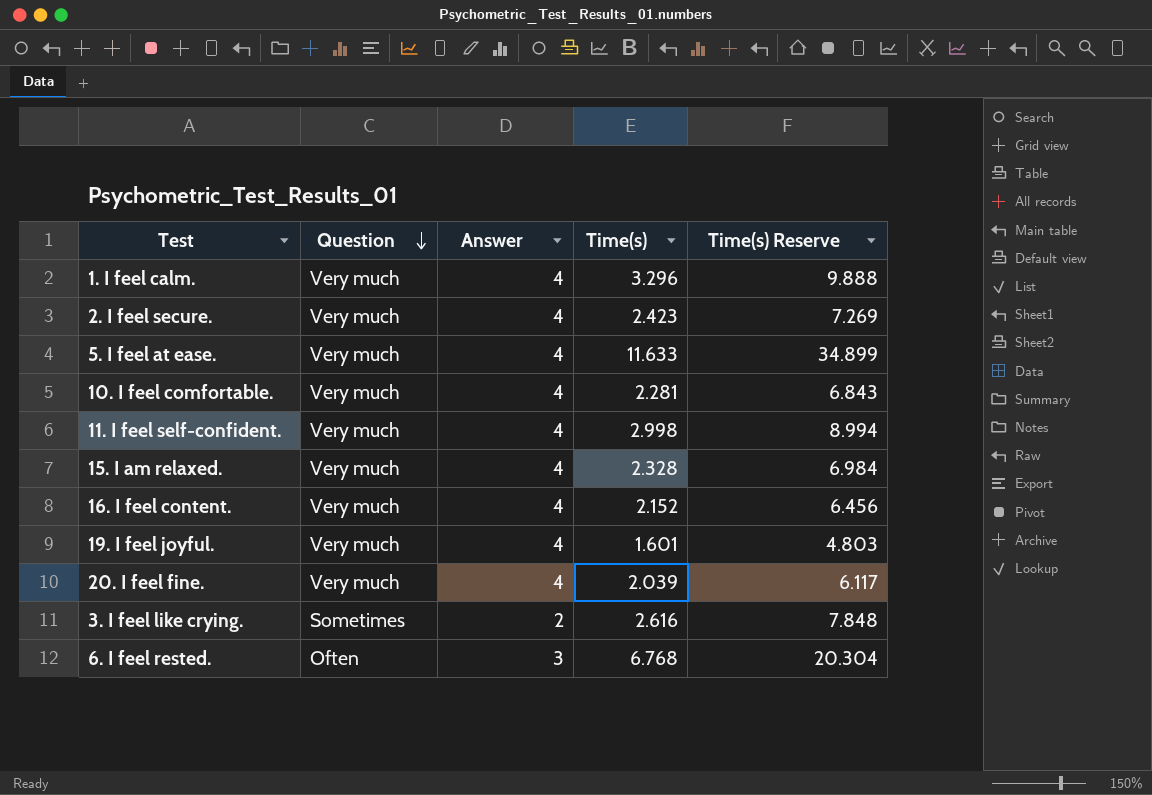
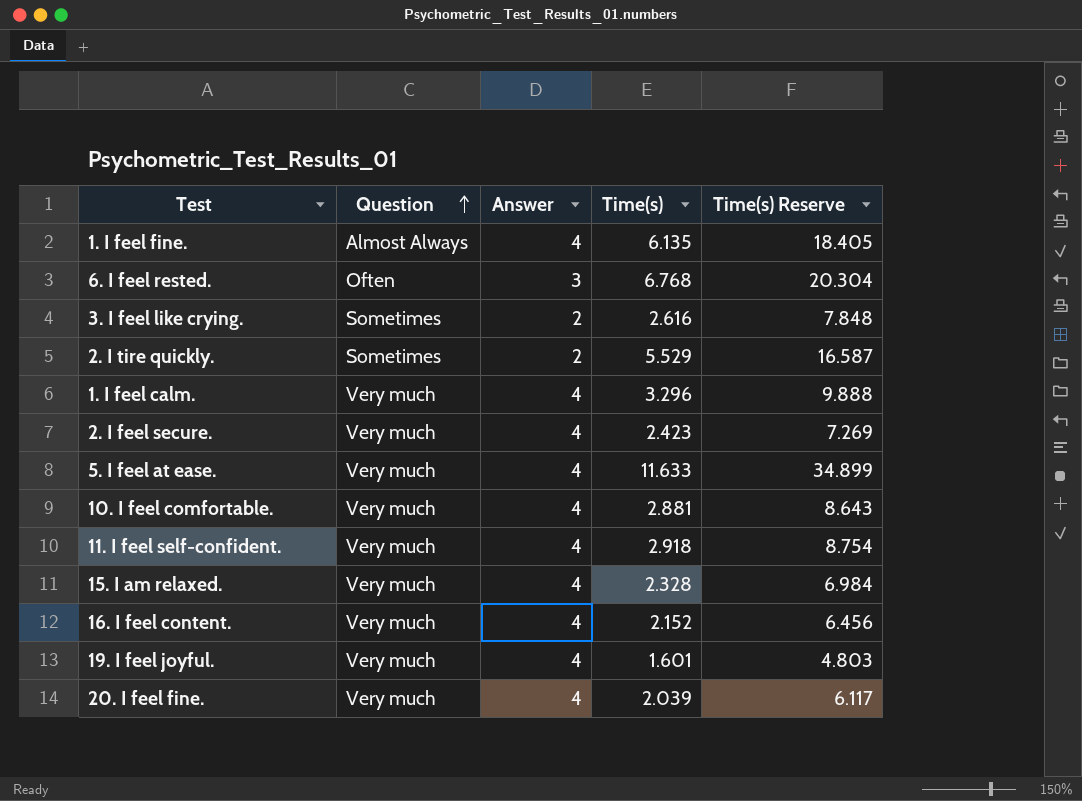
row order: Question descending -> Question ascending
row 1. I feel fine.: none -> Almost Always | 4 | 6.135 | 18.405
row 2. I tire quickly.: none -> Sometimes | 2 | 5.529 | 16.587
10. I feel comfortable. | Time(s): 2.281 -> 2.881
10. I feel comfortable. | Time(s) Reserve: 6.843 -> 8.643
11. I feel self-confident. | Time(s): 2.998 -> 2.918
11. I feel self-confident. | Time(s) Reserve: 8.994 -> 8.754

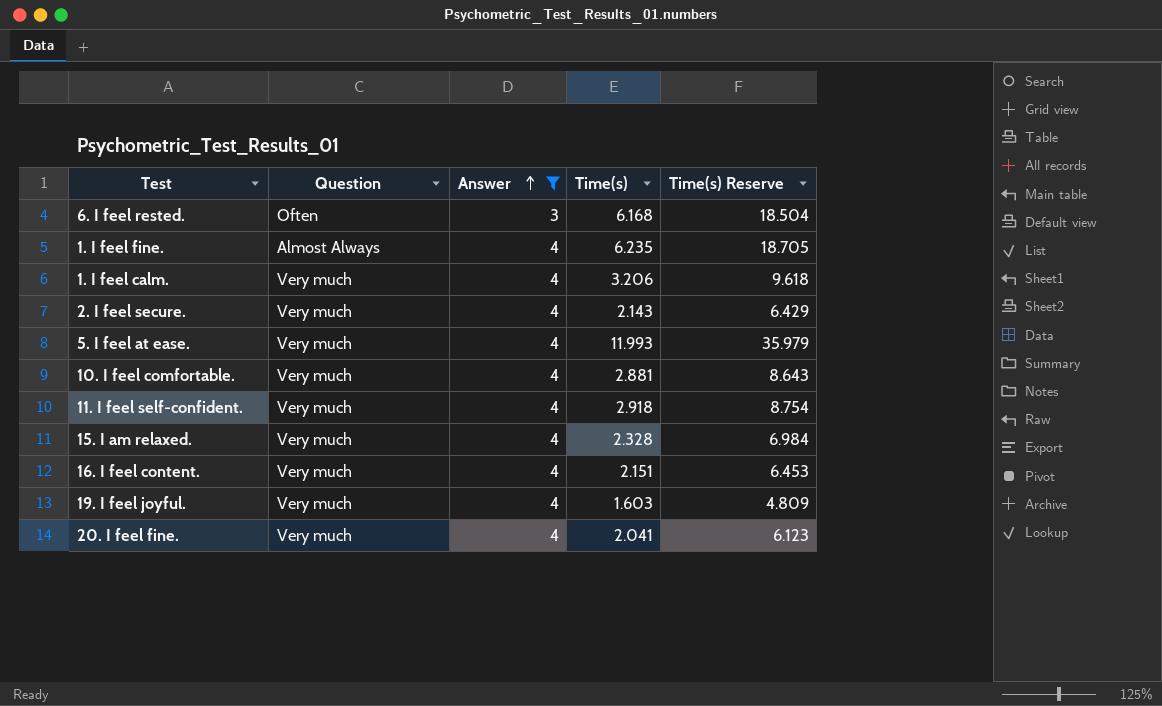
filter: none -> Answer != 2
row order: Question ascending -> Answer ascending
6. I feel rested. | Time(s): 6.768 -> 6.168
6. I feel rested. | Time(s) Reserve: 20.304 -> 18.504
1. I feel fine. | Time(s): 6.135 -> 6.235
1. I feel fine. | Time(s) Reserve: 18.405 -> 18.705
1. I feel calm. | Time(s): 3.296 -> 3.206
1. I feel calm. | Time(s) Reserve: 9.888 -> 9.618
2. I feel secure. | Time(s): 2.423 -> 2.143
2. I feel secure. | Time(s) Reserve: 7.269 -> 6.429
5. I feel at ease. | Time(s): 11.633 -> 11.993
5. I feel at ease. | Time(s) Reserve: 34.899 -> 35.979
16. I feel content. | Time(s): 2.152 -> 2.151
16. I feel content. | Time(s) Reserve: 6.456 -> 6.453
19. I feel joyful. | Time(s): 1.601 -> 1.603
19. I feel joyful. | Time(s) Reserve: 4.803 -> 4.809
20. I feel fine. | Time(s): 2.039 -> 2.041
20. I feel fine. | Time(s) Reserve: 6.117 -> 6.123

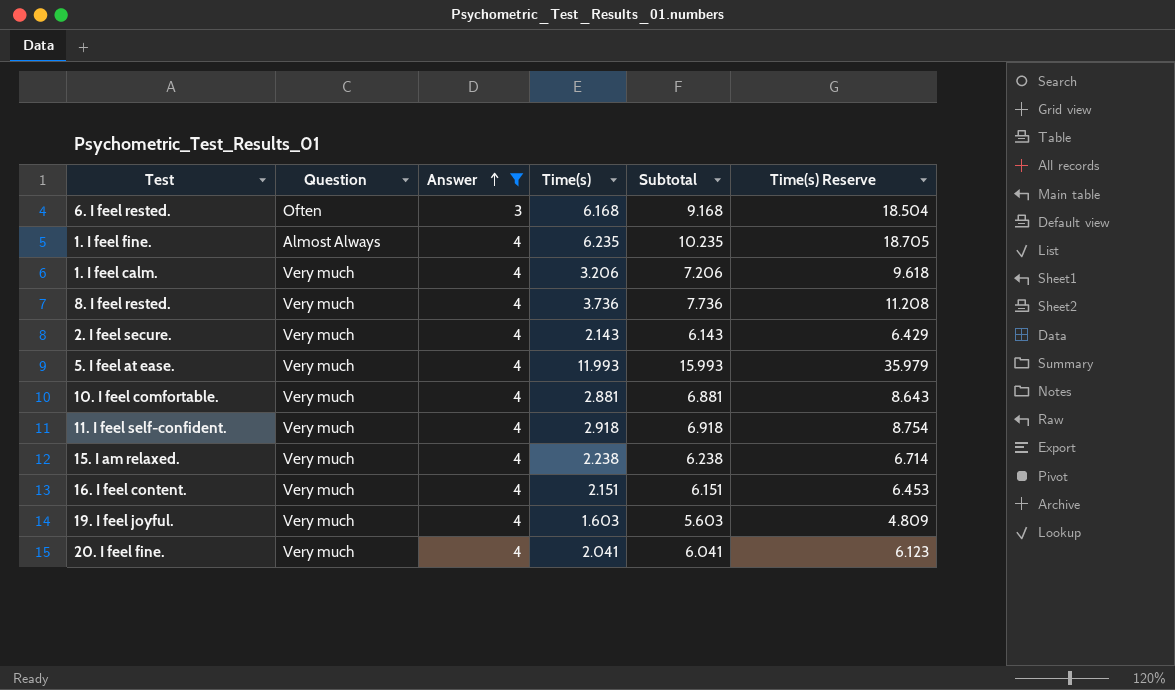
column Subtotal | formula: none -> [Answer] + [Time(s)]
row 8. I feel rested.: none -> Very much | 4 | 3.736 | 7.736 | 11.208
15. I am relaxed. | Time(s): 2.328 -> 2.238
15. I am relaxed. | Time(s) Reserve: 6.984 -> 6.714

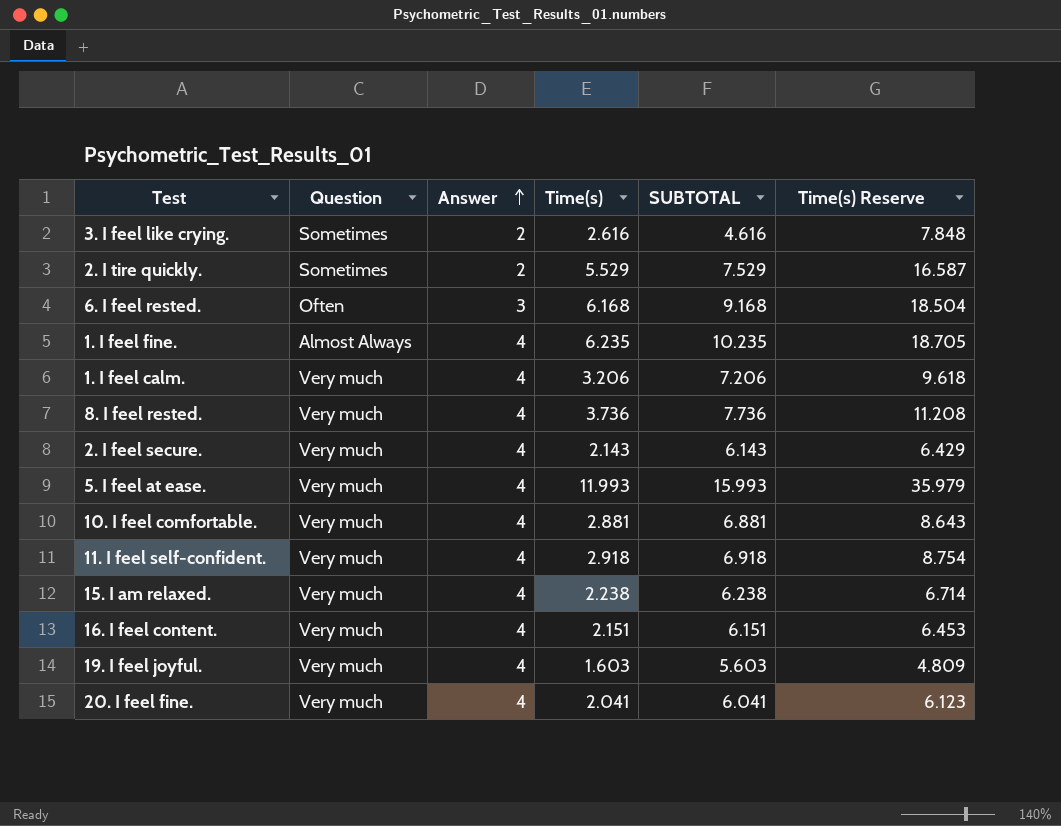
filter: Answer != 2 -> none
column name: Subtotal -> SUBTOTAL

